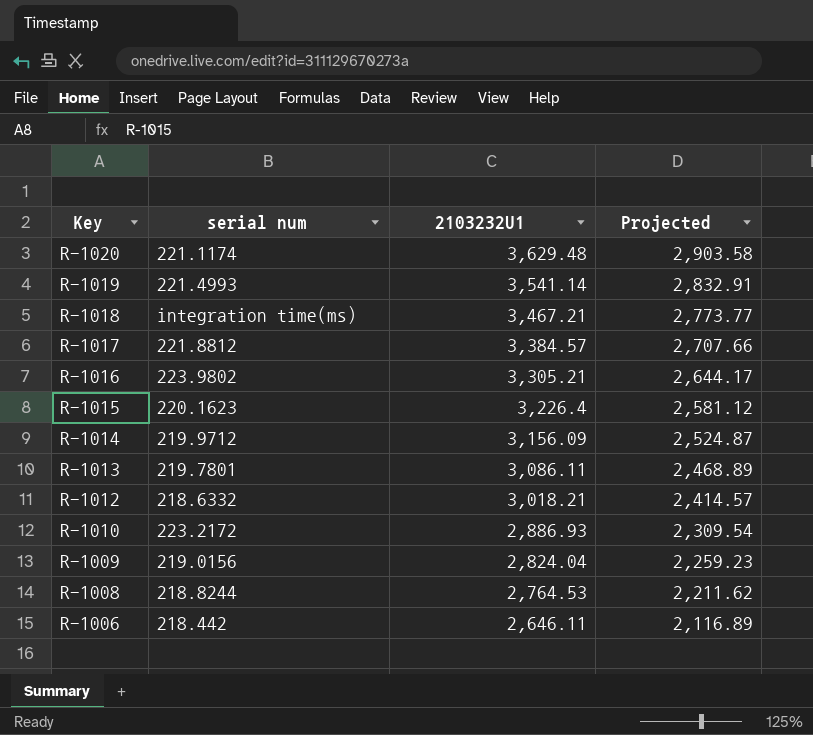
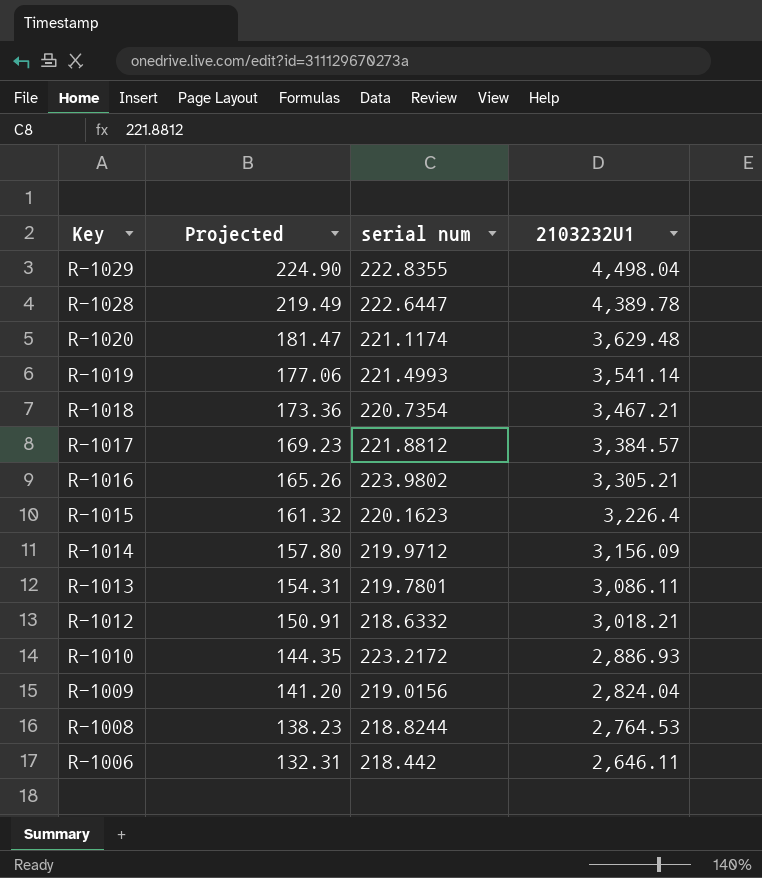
column Projected | formula: [2103232U1] * 0.8 -> [2103232U1] * 0.05
column Projected | position: 4 -> 2
row R-1029: none -> 224.90 | 222.8355 | 4,498.04
row R-1028: none -> 219.49 | 222.6447 | 4,389.78
R-1018 | serial num: integration time(ms) -> 220.7354

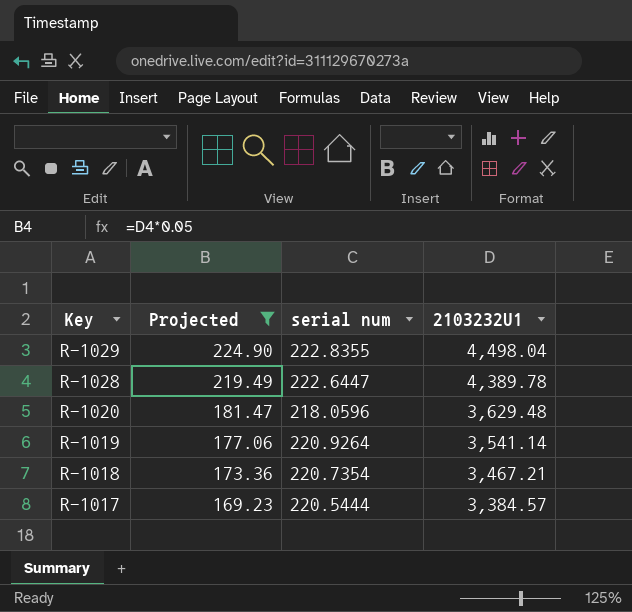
filter: none -> Projected >= 169.23
R-1020 | serial num: 221.1174 -> 218.0596
R-1019 | serial num: 221.4993 -> 220.9264
R-1017 | serial num: 221.8812 -> 220.5444

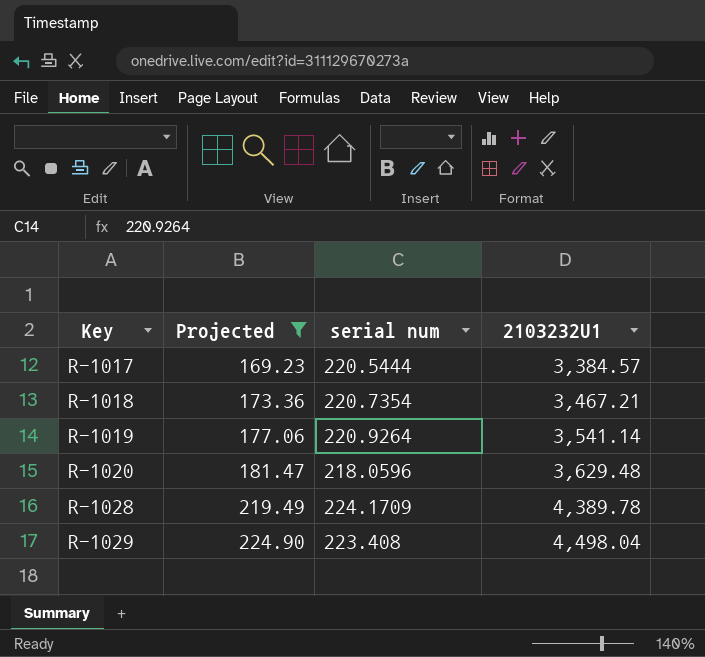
row order: Key descending -> Key ascending
R-1028 | serial num: 222.6447 -> 224.1709
R-1029 | serial num: 222.8355 -> 223.408

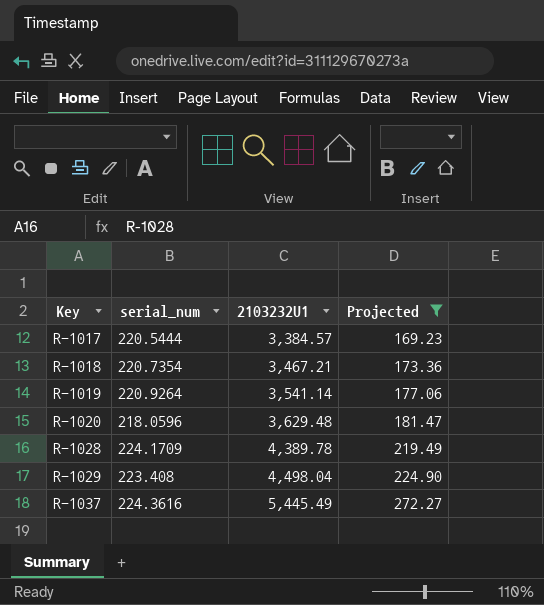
column name: serial num -> serial_num
column Projected | position: 2 -> 4
row R-1037: none -> 224.3616 | 5,445.49 | 272.27

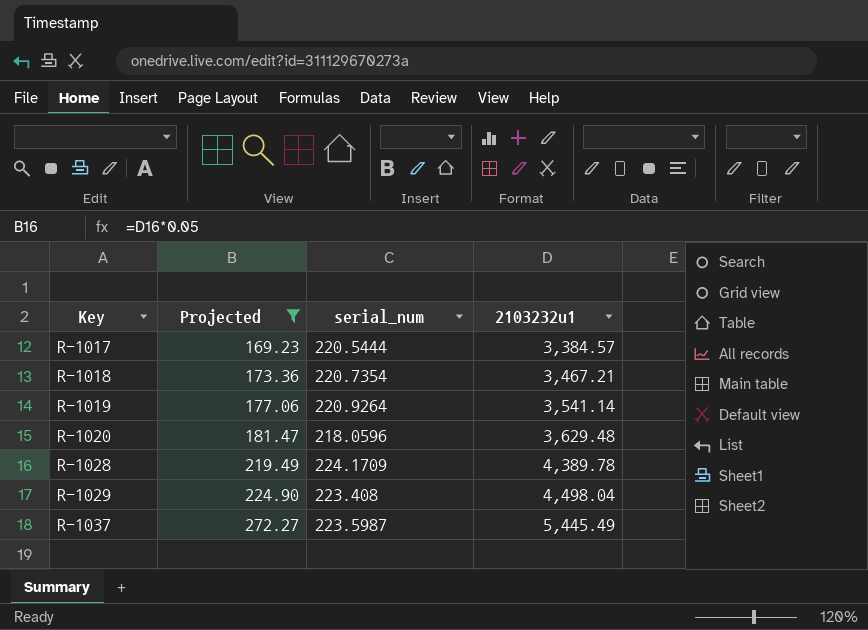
column Projected | position: 4 -> 2
column name: 2103232U1 -> 2103232u1
R-1037 | serial_num: 224.3616 -> 223.5987

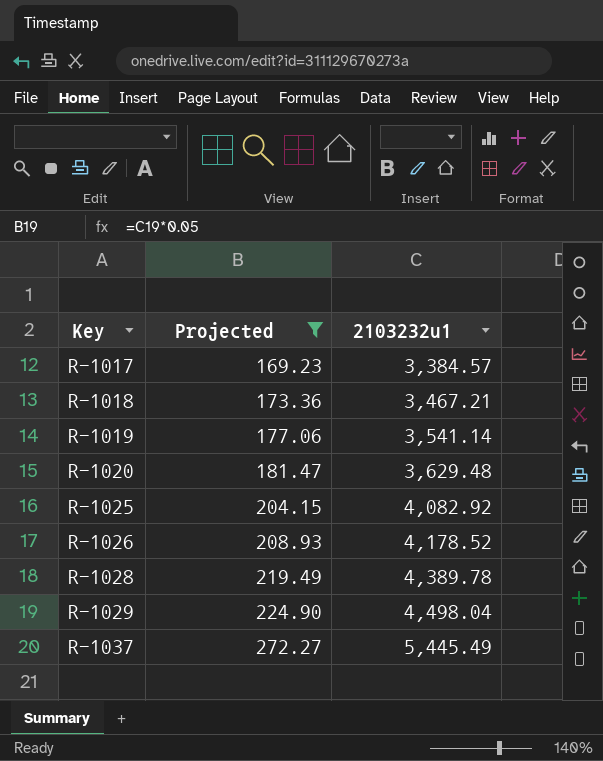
column serial_num | position: 3 -> none
row R-1025: none -> 204.15 | 4,082.92
row R-1026: none -> 208.93 | 4,178.52

